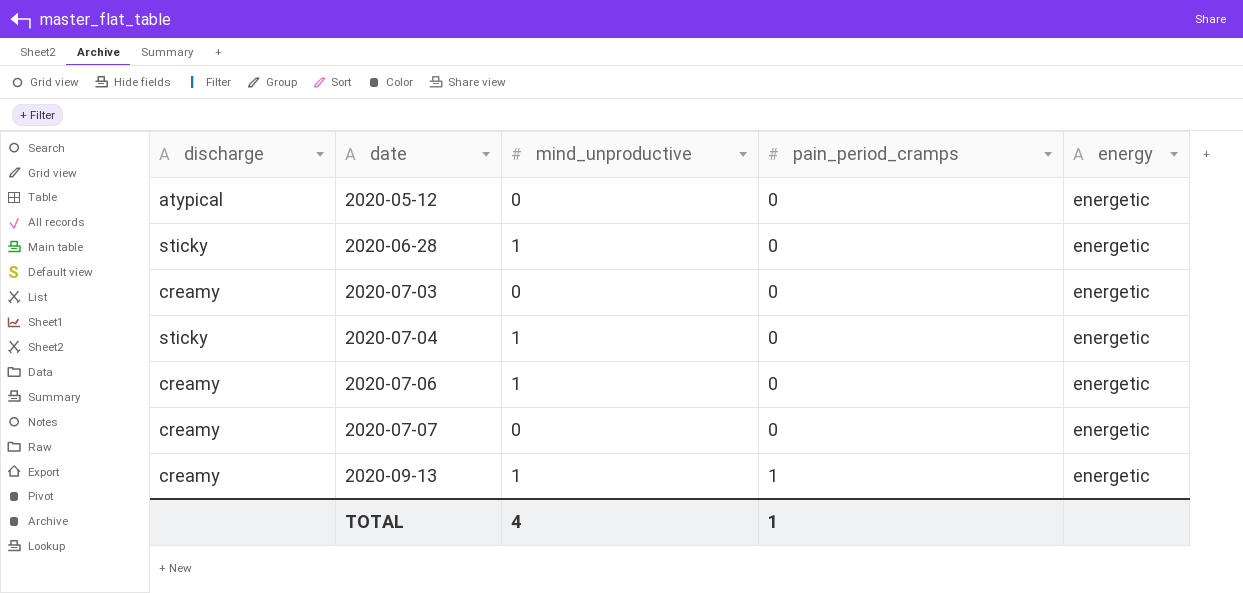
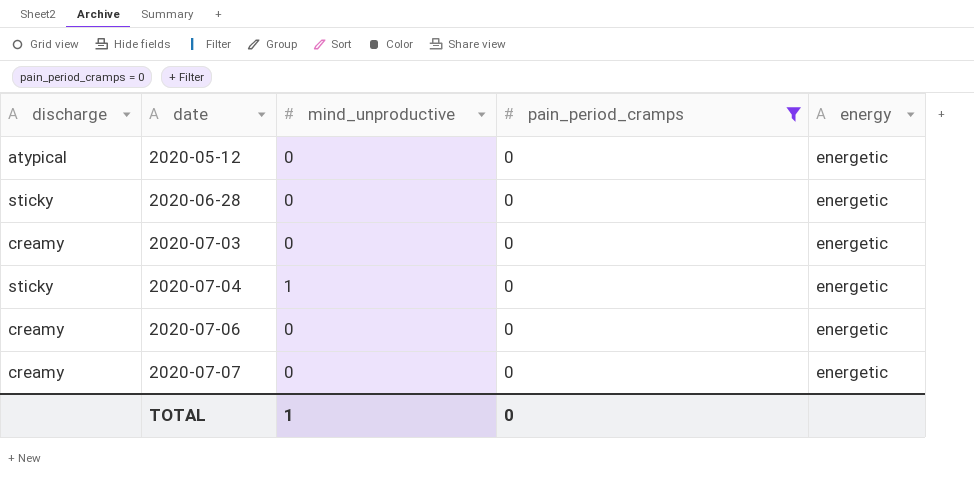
filter: none -> pain_period_cramps = 0
2020-06-28 | mind_unproductive: 1 -> 0
2020-07-06 | mind_unproductive: 1 -> 0
TOTAL | mind_unproductive: 4 -> 1
TOTAL | pain_period_cramps: 1 -> 0

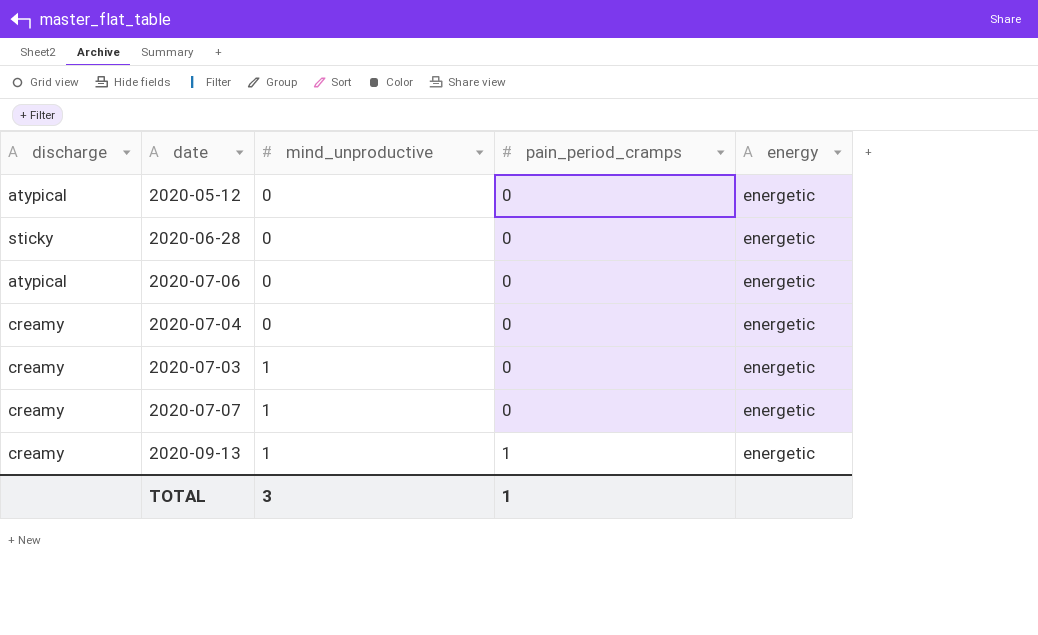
filter: pain_period_cramps = 0 -> none
row order: date ascending -> mind_unproductive ascending
2020-07-06 | discharge: creamy -> atypical
2020-07-04 | discharge: sticky -> creamy
2020-07-04 | mind_unproductive: 1 -> 0
2020-07-03 | mind_unproductive: 0 -> 1
2020-07-07 | mind_unproductive: 0 -> 1
TOTAL | mind_unproductive: 1 -> 3
TOTAL | pain_period_cramps: 0 -> 1

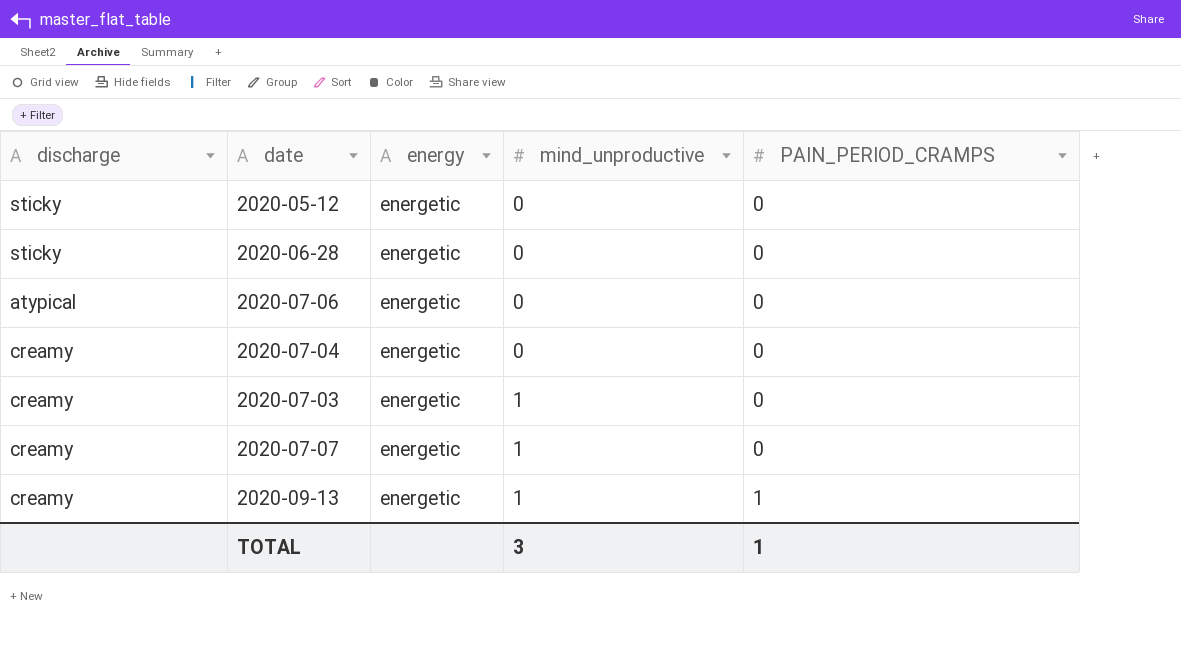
column energy | position: 5 -> 3
column name: pain_period_cramps -> PAIN_PERIOD_CRAMPS
2020-05-12 | discharge: atypical -> sticky

